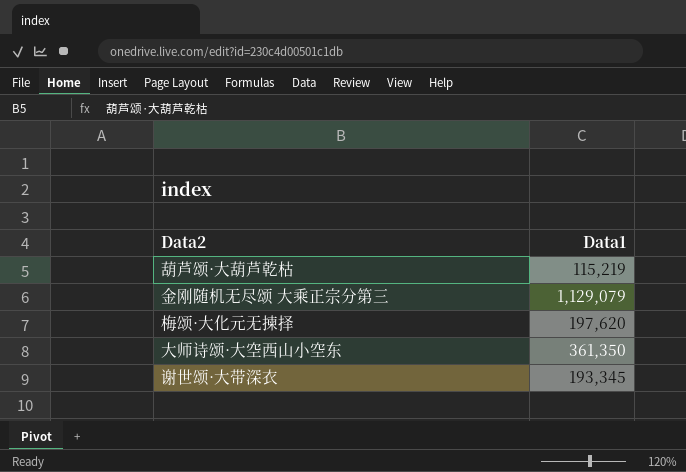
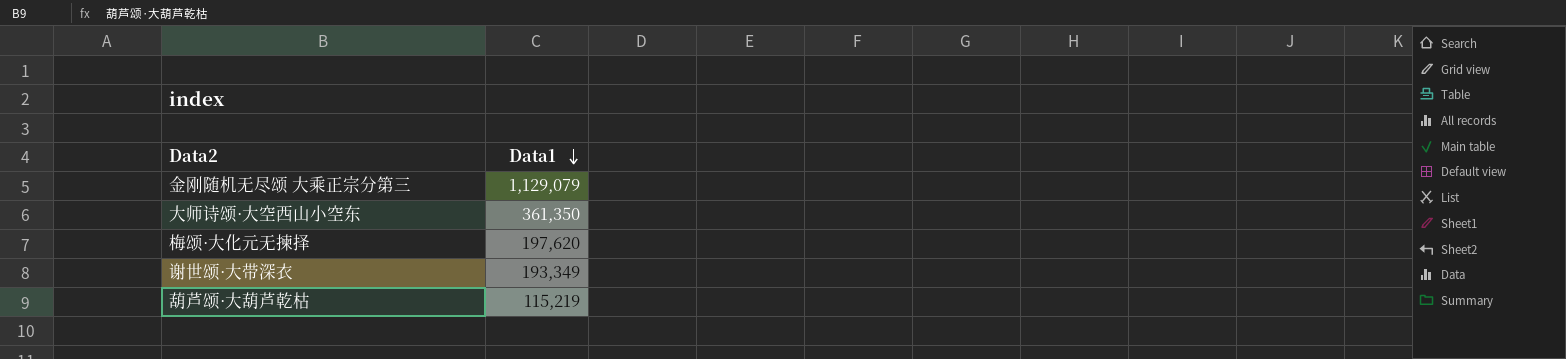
row order: none -> Data1 descending
谢世颂·大带深衣 | Data1: 193,345 -> 193,349

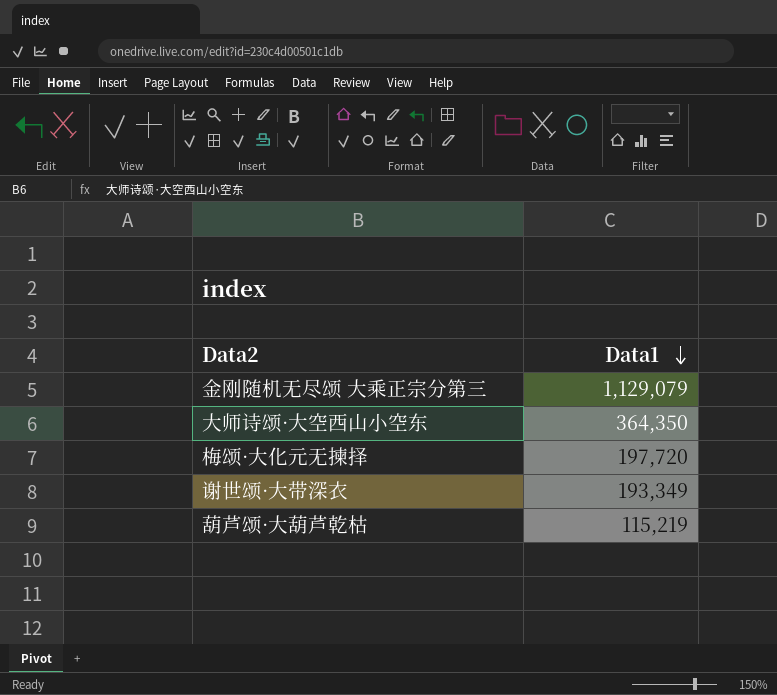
大师诗颂·大空西山小空东 | Data1: 361,350 -> 364,350
梅颂·大化元无揀择 | Data1: 197,620 -> 197,720

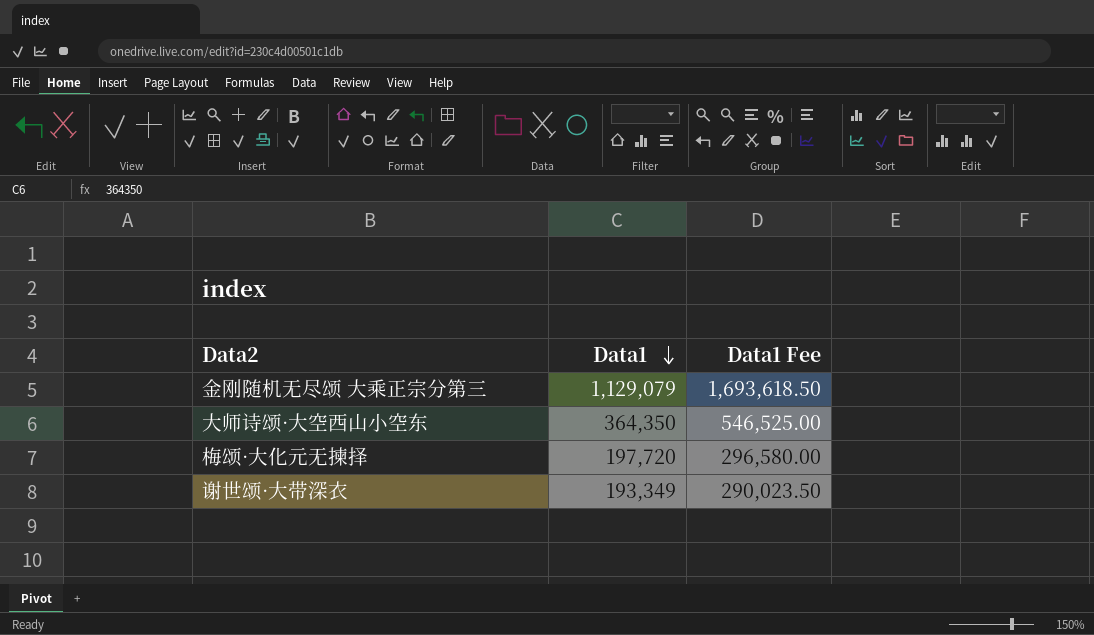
column Data1 Fee | formula: none -> [Data1] * 1.5
row 葫芦颂·大葫芦乾枯: 115,219 -> none

